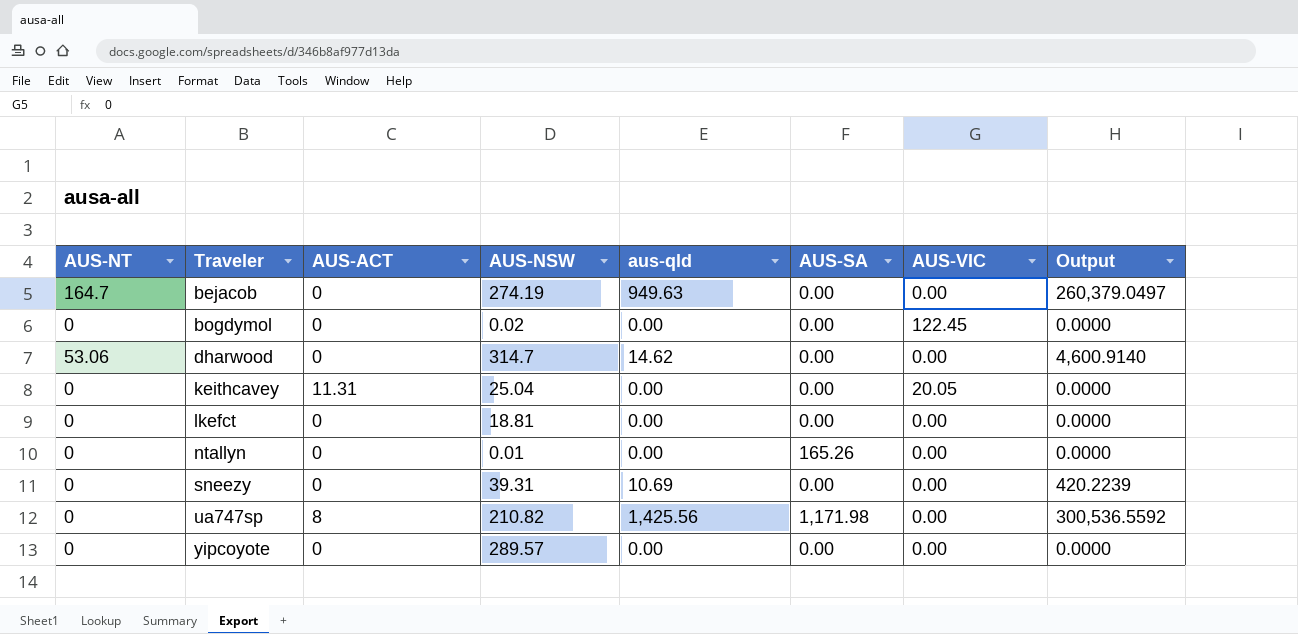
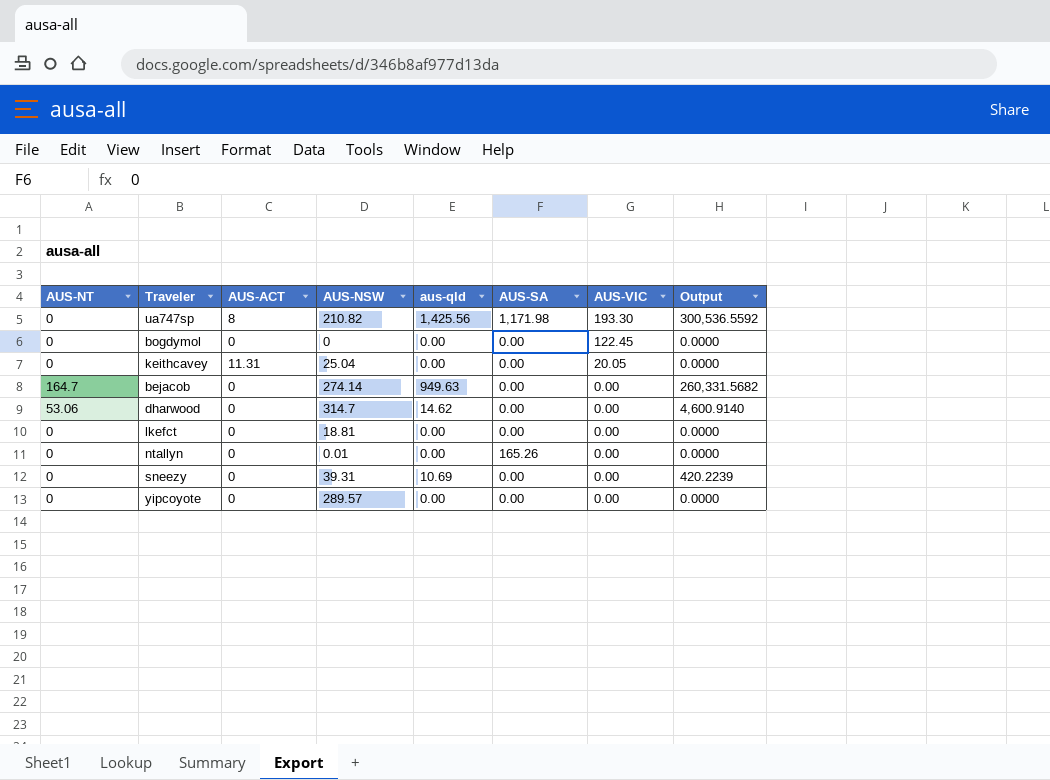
row order: Traveler ascending -> AUS-VIC descending
ua747sp | AUS-VIC: 0.00 -> 193.30
bogdymol | AUS-NSW: 0.02 -> 0
bejacob | AUS-NSW: 274.19 -> 274.14
bejacob | Output: 260,379.0497 -> 260,331.5682

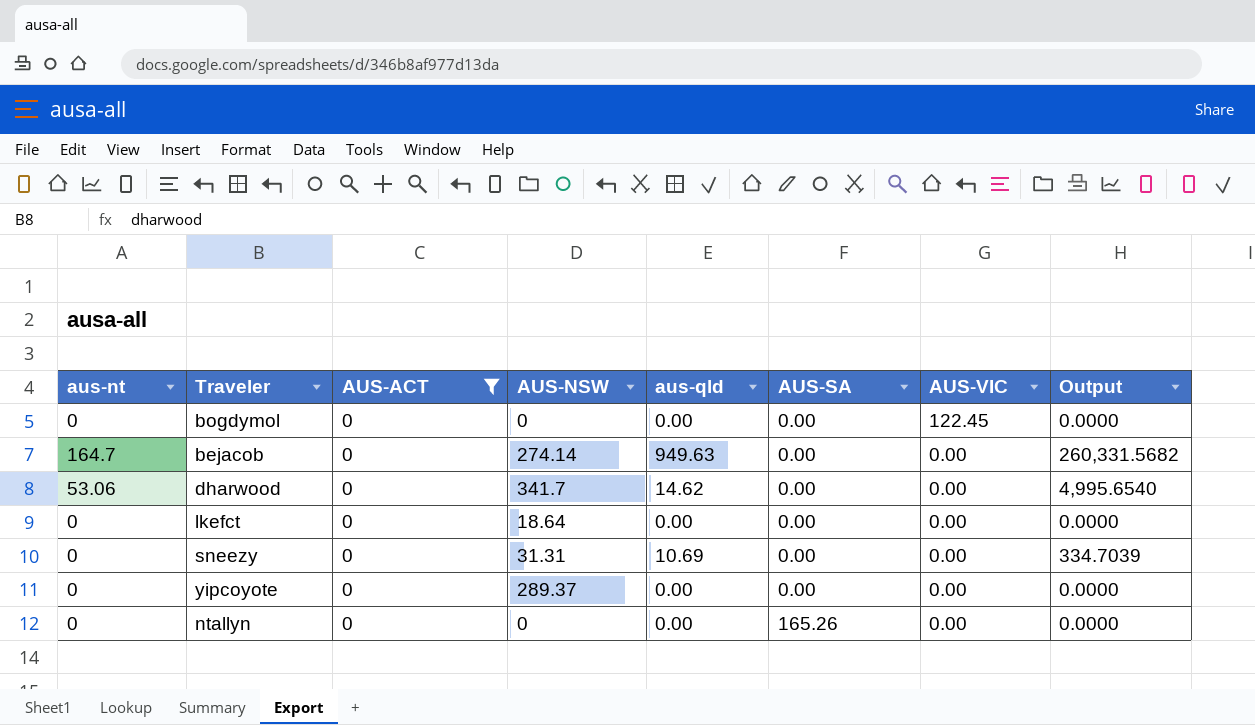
filter: none -> AUS-ACT = 0
row order: AUS-VIC descending -> AUS-SA ascending
column name: AUS-NT -> aus-nt
dharwood | AUS-NSW: 314.7 -> 341.7
dharwood | Output: 4,600.9140 -> 4,995.6540
lkefct | AUS-NSW: 18.81 -> 18.64
sneezy | AUS-NSW: 39.31 -> 31.31
sneezy | Output: 420.2239 -> 334.7039
yipcoyote | AUS-NSW: 289.57 -> 289.37
ntallyn | AUS-NSW: 0.01 -> 0

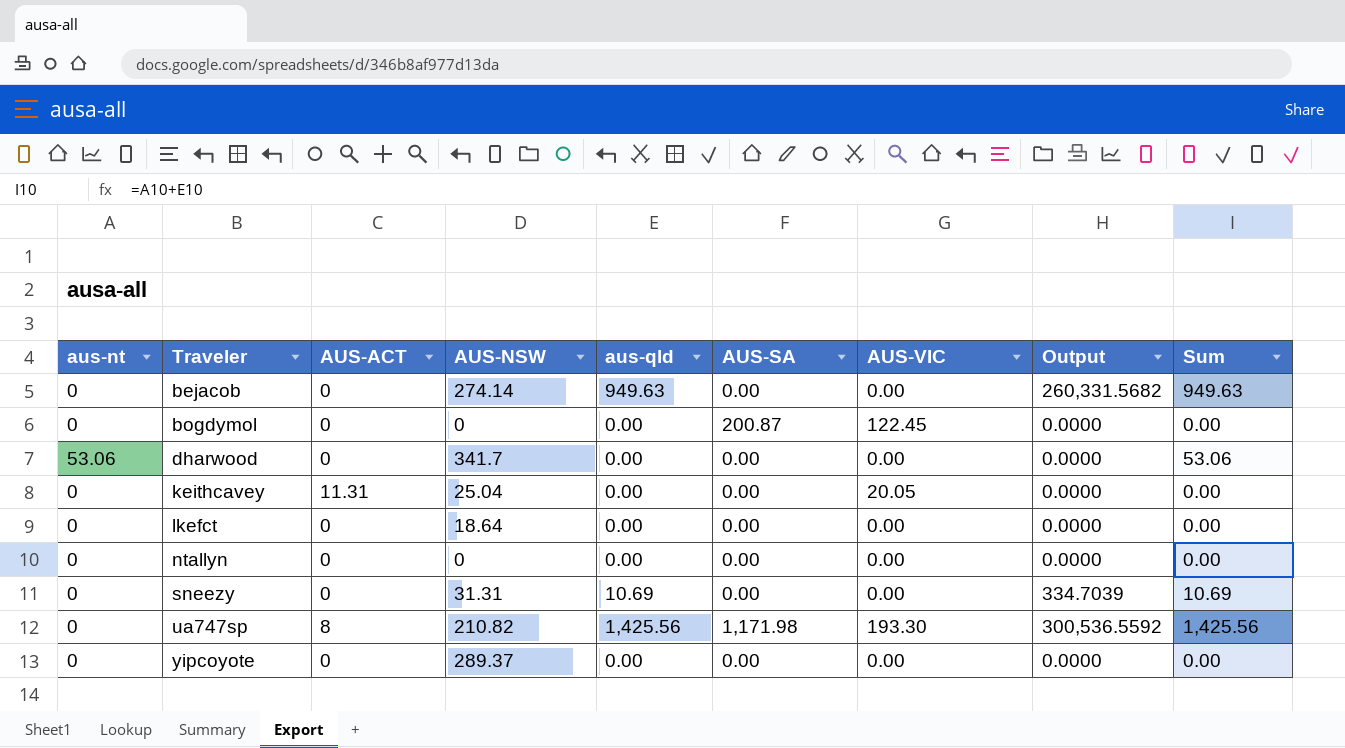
filter: AUS-ACT = 0 -> none
row order: AUS-SA ascending -> Traveler ascending
column Sum | formula: none -> [aus-nt] + [aus-qld]
bejacob | aus-nt: 164.7 -> 0
bogdymol | AUS-SA: 0.00 -> 200.87
dharwood | aus-qld: 14.62 -> 0.00
dharwood | Output: 4,995.6540 -> 0.0000
ntallyn | AUS-SA: 165.26 -> 0.00

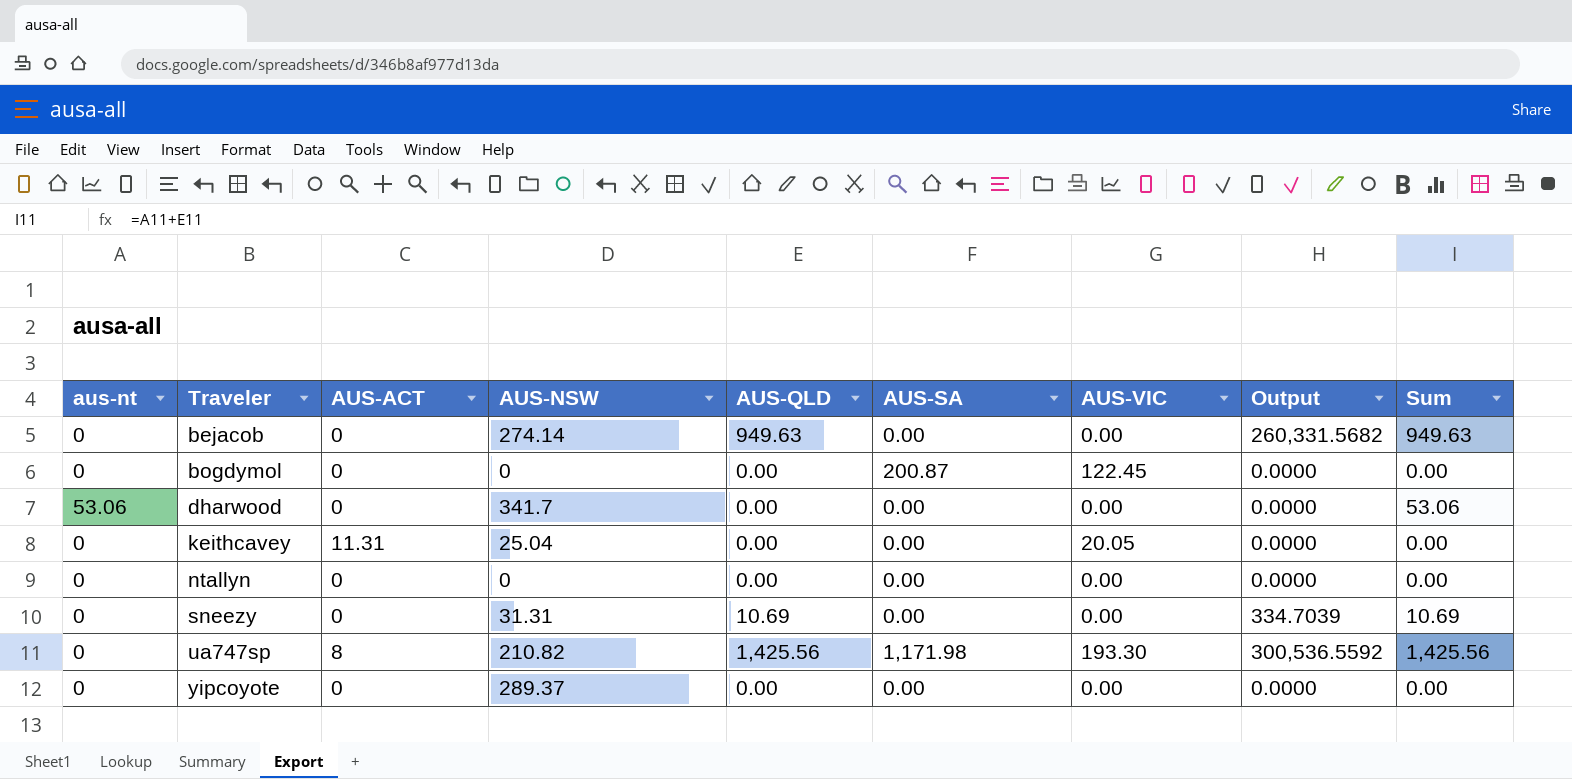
column name: aus-qld -> AUS-QLD
row lkefct: 0 | 0 | 18.64 | 0.00 | 0.00 | 0.00 | 0.0000 | 0.00 -> none

